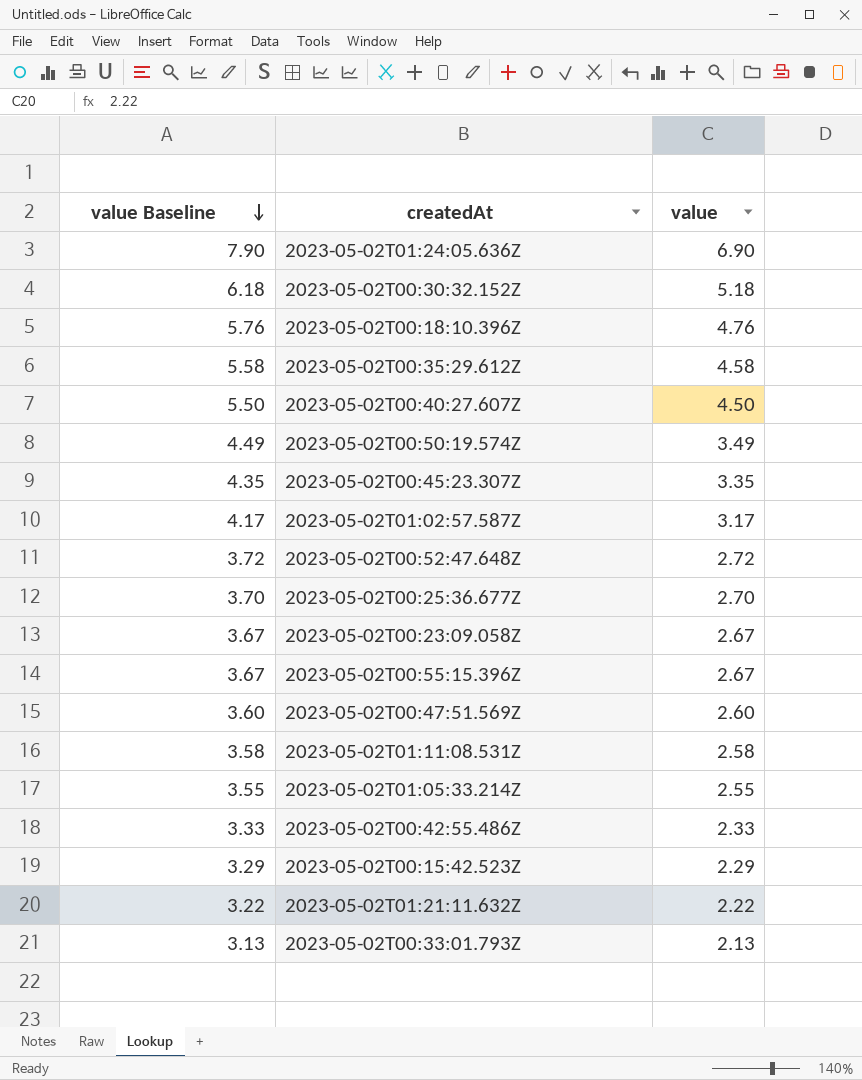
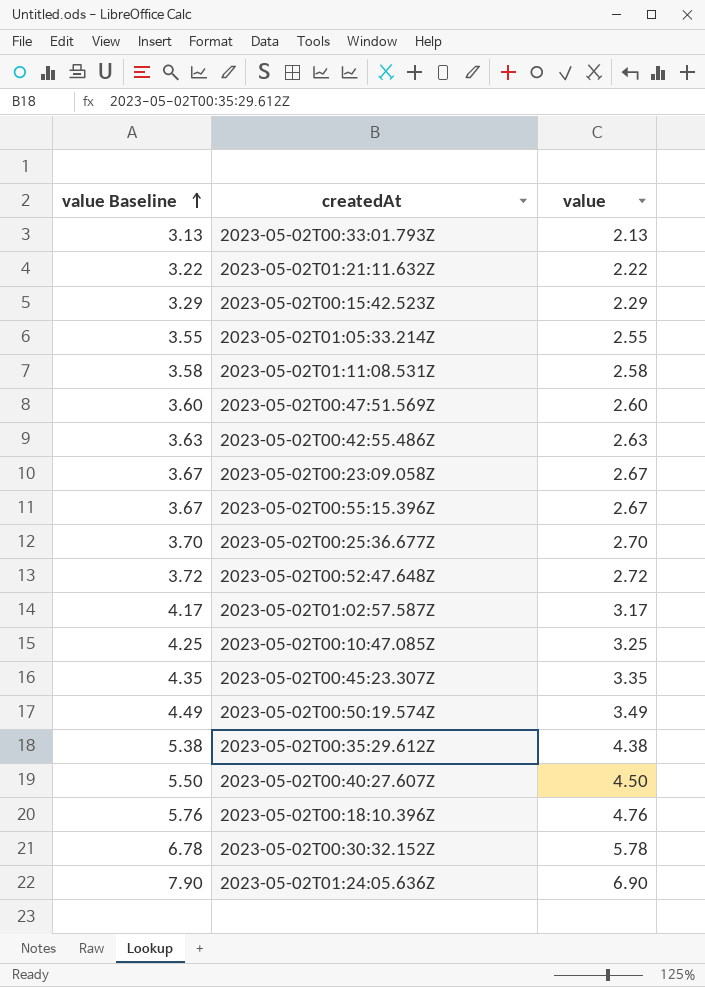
row order: value Baseline descending -> value Baseline ascending
2023-05-02T00:42:55.486Z | value Baseline: 3.33 -> 3.63
2023-05-02T00:42:55.486Z | value: 2.33 -> 2.63
row 2023-05-02T00:10:47.085Z: none -> 4.25 | 3.25
2023-05-02T00:35:29.612Z | value Baseline: 5.58 -> 5.38
2023-05-02T00:35:29.612Z | value: 4.58 -> 4.38
2023-05-02T00:30:32.152Z | value Baseline: 6.18 -> 6.78
2023-05-02T00:30:32.152Z | value: 5.18 -> 5.78

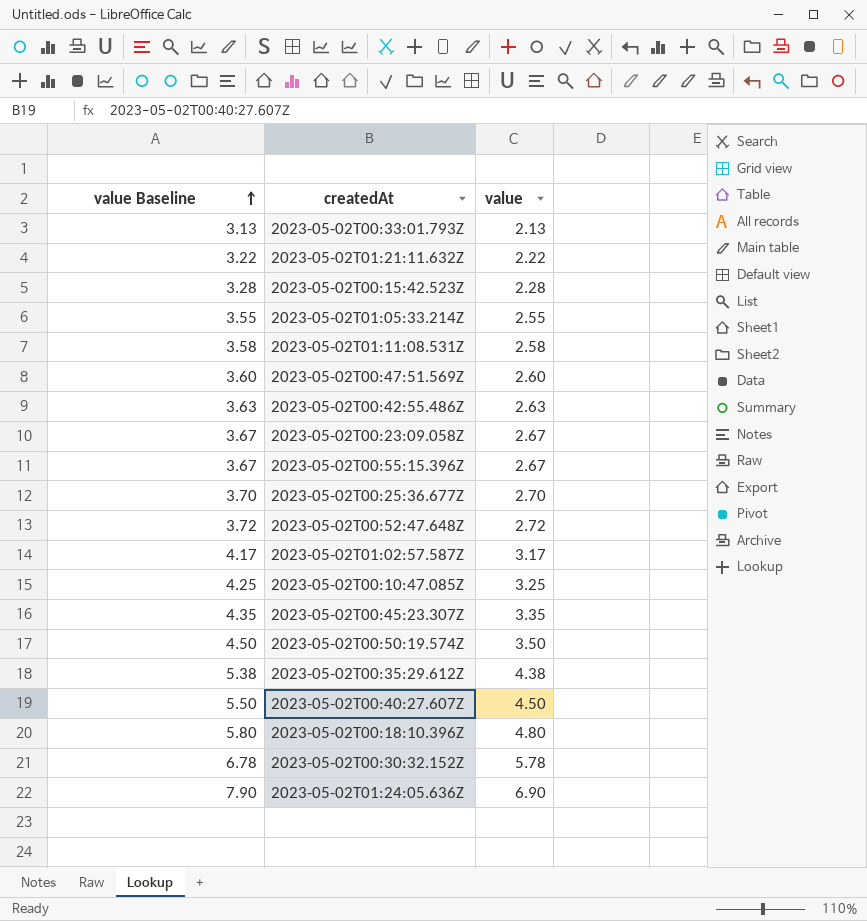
2023-05-02T00:15:42.523Z | value Baseline: 3.29 -> 3.28
2023-05-02T00:15:42.523Z | value: 2.29 -> 2.28
2023-05-02T00:50:19.574Z | value Baseline: 4.49 -> 4.50
2023-05-02T00:50:19.574Z | value: 3.49 -> 3.50
2023-05-02T00:18:10.396Z | value Baseline: 5.76 -> 5.80
2023-05-02T00:18:10.396Z | value: 4.76 -> 4.80

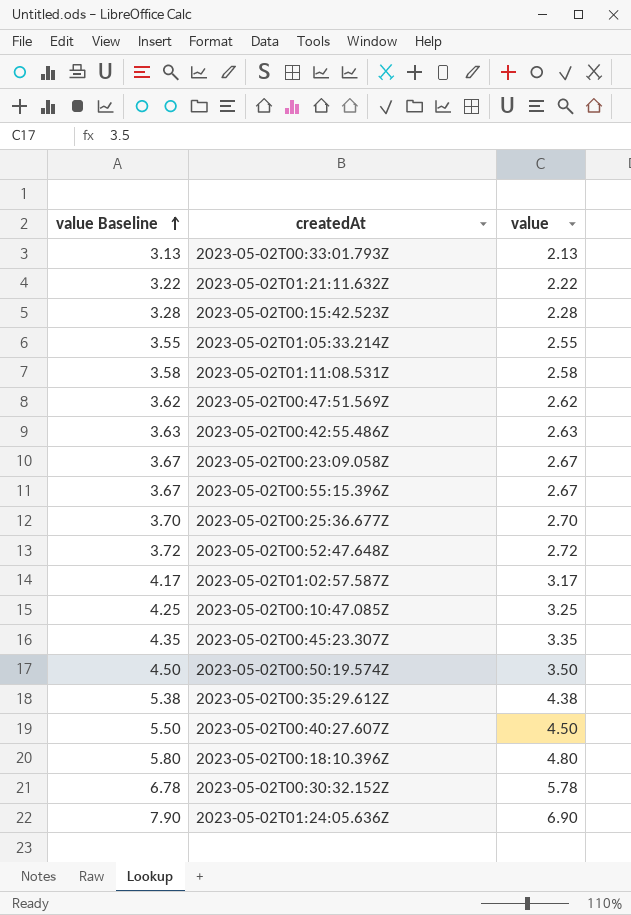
2023-05-02T00:47:51.569Z | value Baseline: 3.60 -> 3.62
2023-05-02T00:47:51.569Z | value: 2.60 -> 2.62

